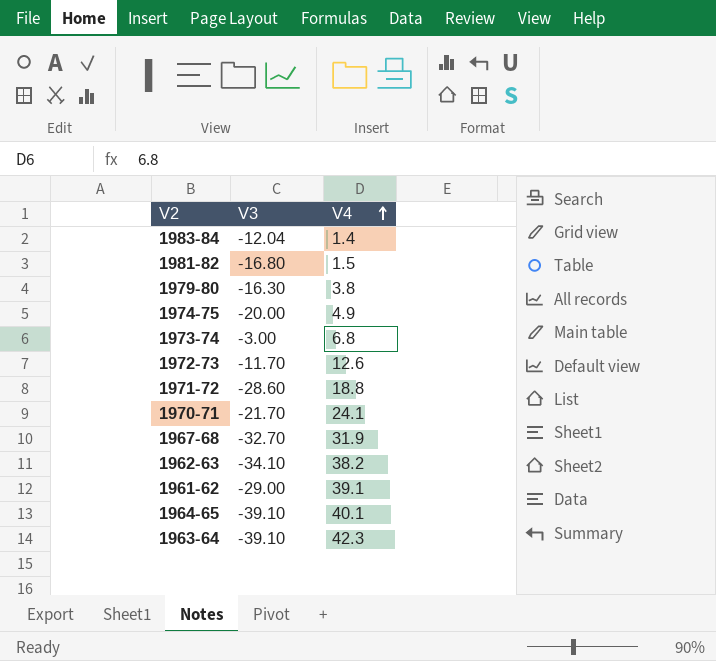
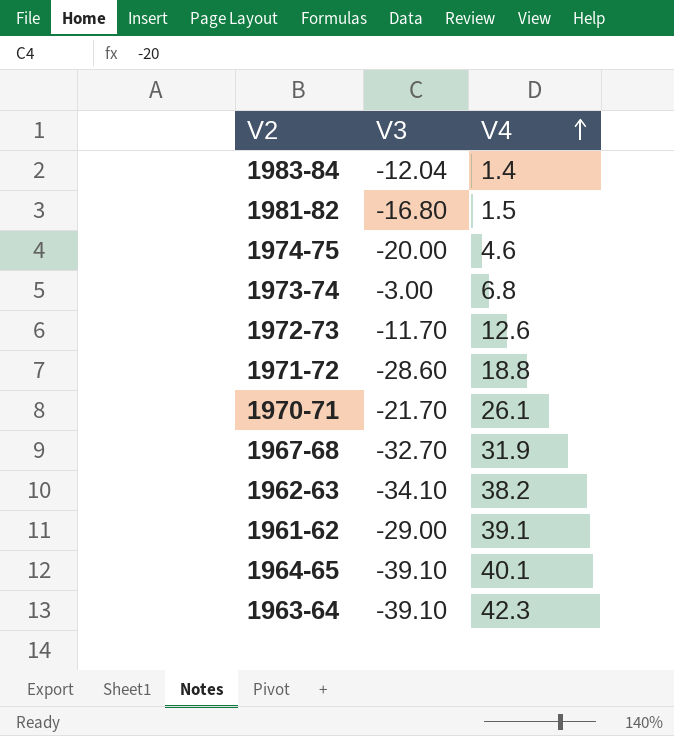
row 1979-80: -16.30 | 3.8 -> none
1974-75 | V4: 4.9 -> 4.6
1970-71 | V4: 24.1 -> 26.1

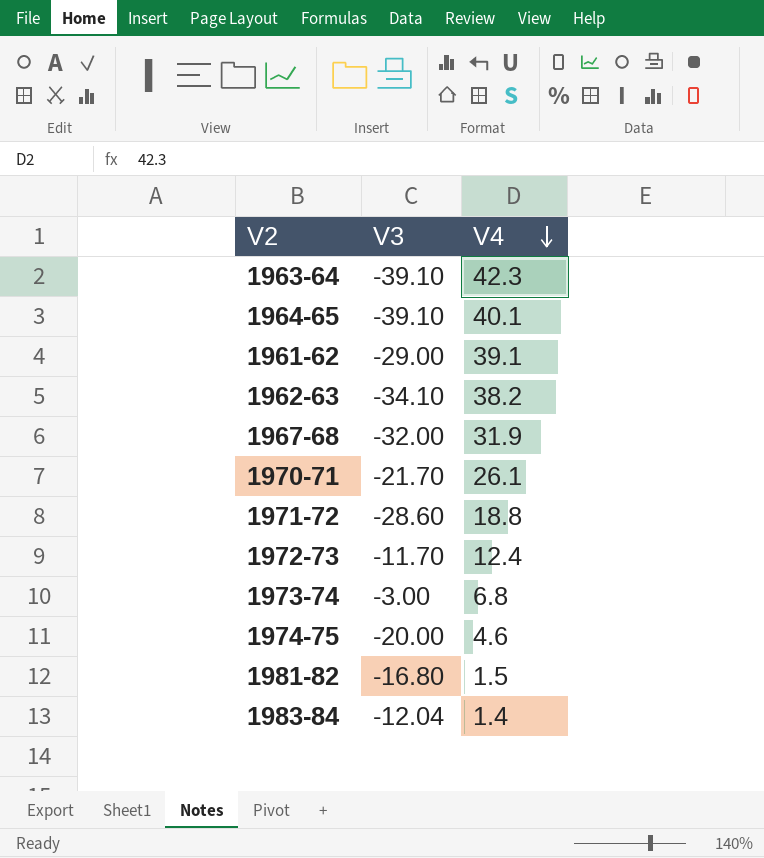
row order: V4 ascending -> V4 descending
1967-68 | V3: -32.70 -> -32.00
1972-73 | V4: 12.6 -> 12.4

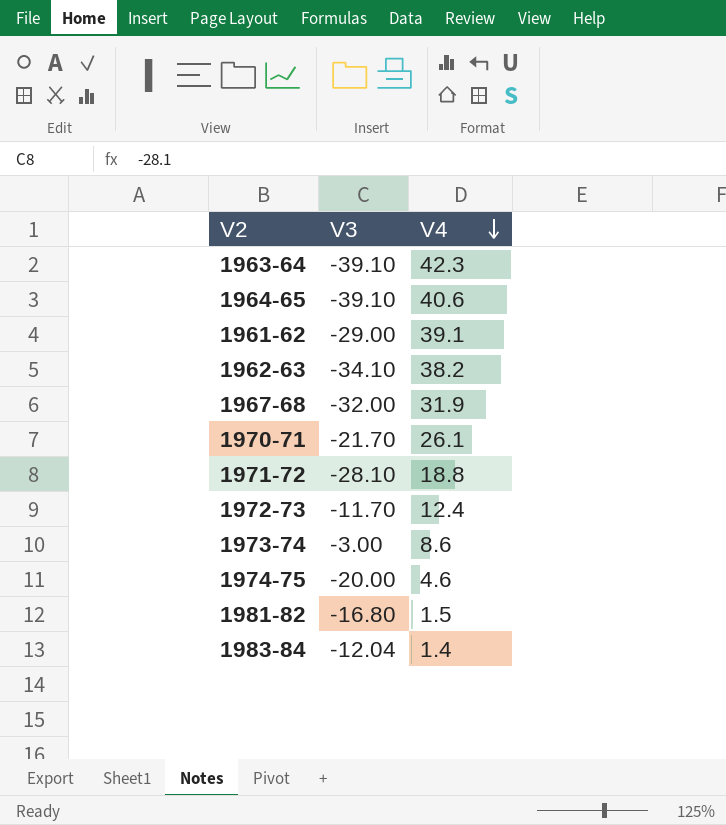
1964-65 | V4: 40.1 -> 40.6
1971-72 | V3: -28.60 -> -28.10
1973-74 | V4: 6.8 -> 8.6

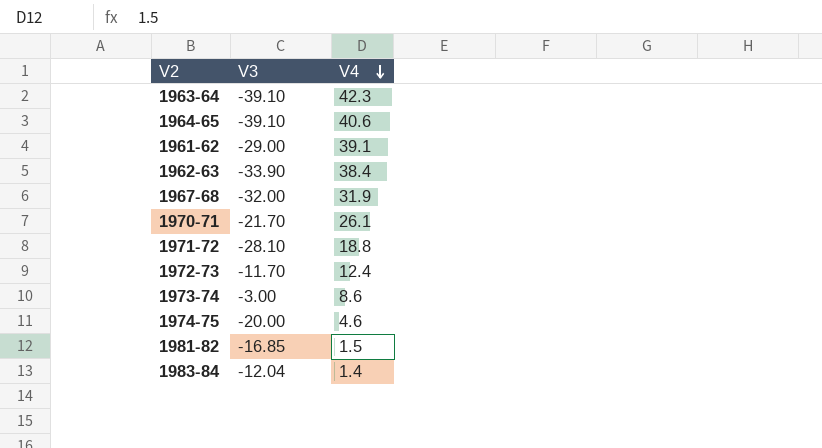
1962-63 | V3: -34.10 -> -33.90
1962-63 | V4: 38.2 -> 38.4
1981-82 | V3: -16.80 -> -16.85

